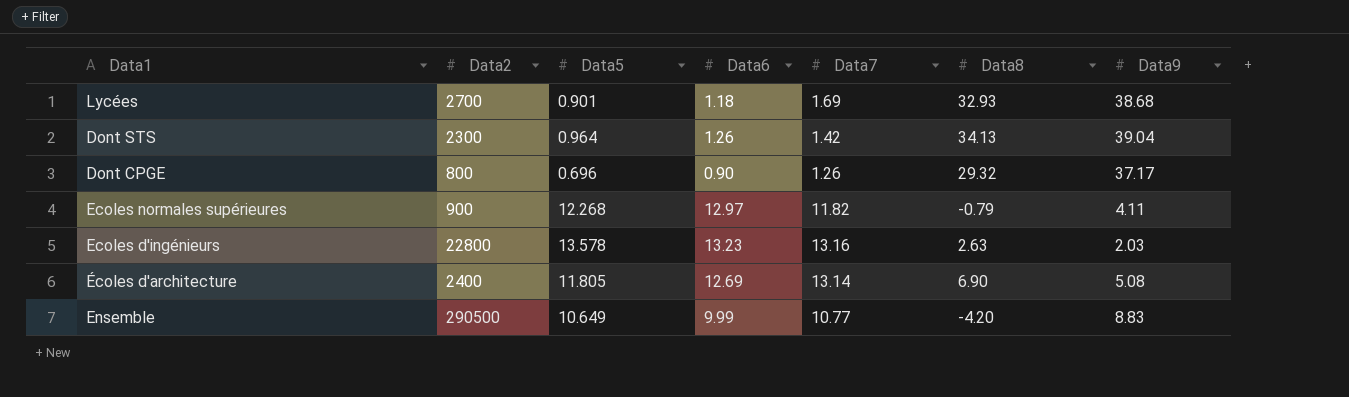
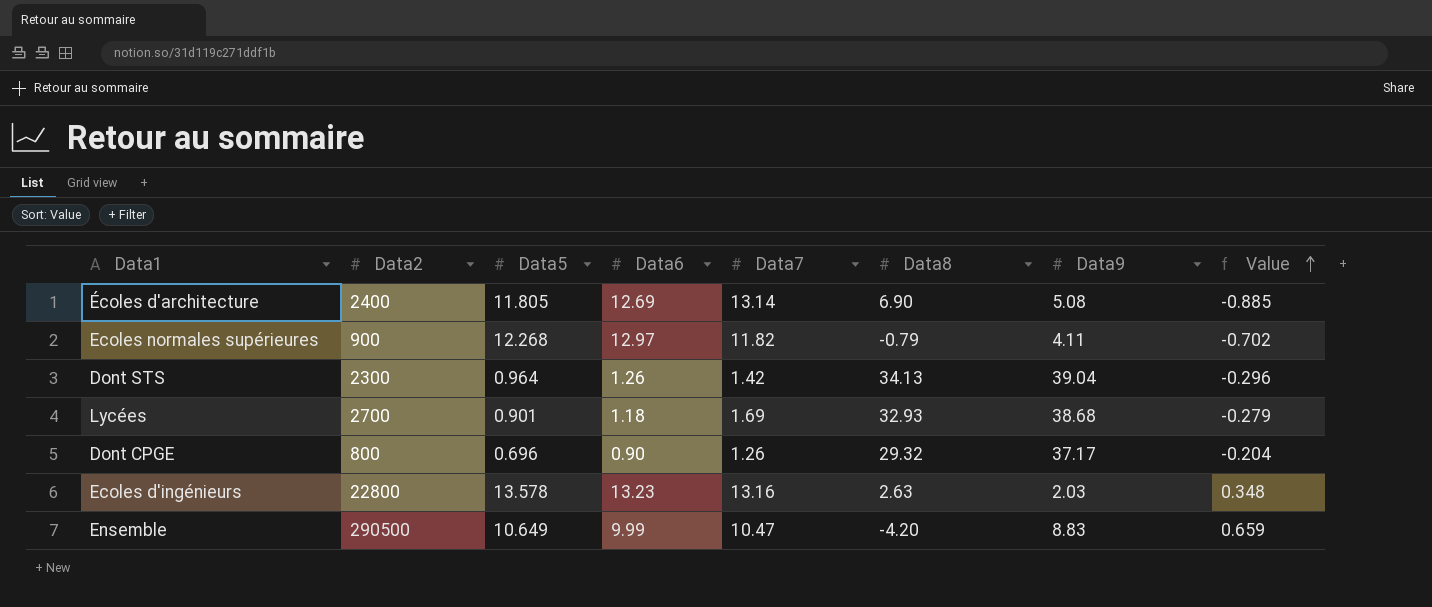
row order: none -> Value ascending
column Value | formula: none -> [Data5] - [Data6]
Ensemble | Data7: 10.77 -> 10.47

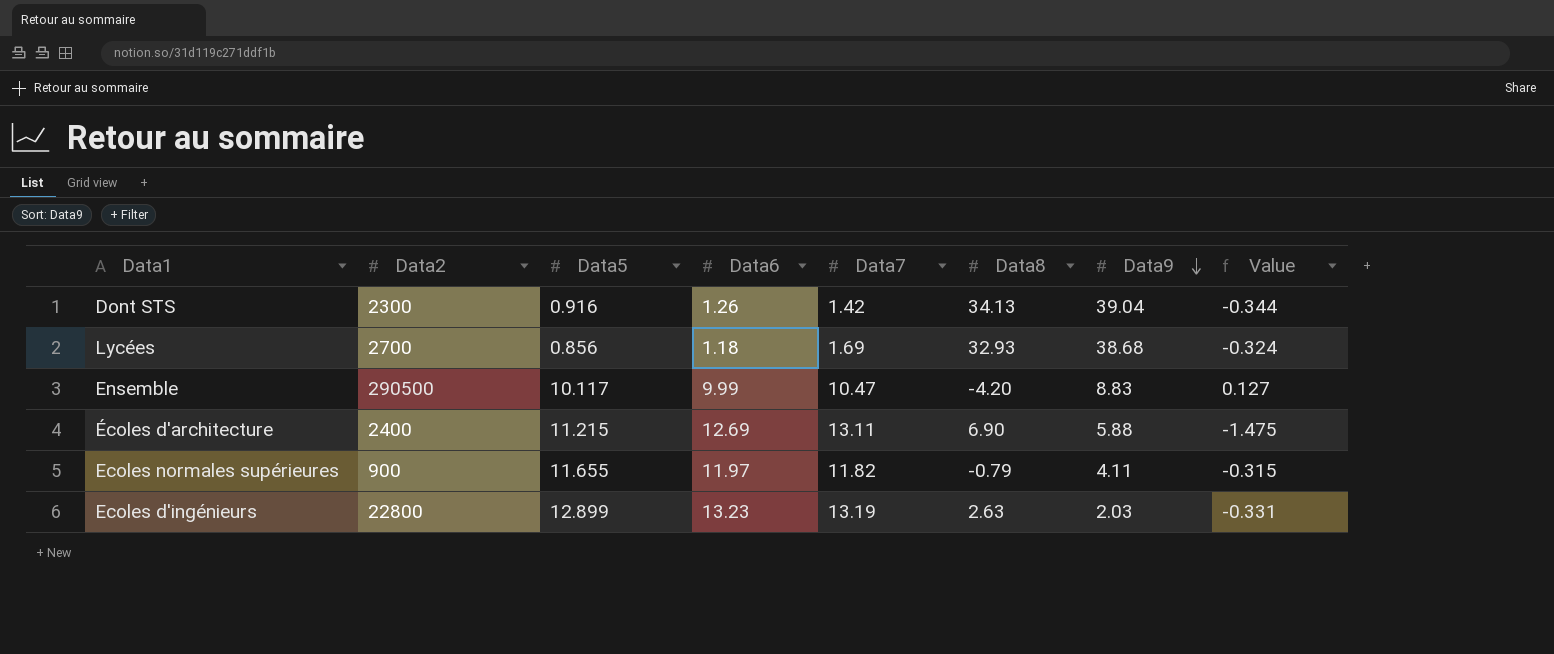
row order: Value ascending -> Data9 descending
row Dont CPGE: 800 | 0.696 | 0.90 | 1.26 | 29.32 | 37.17 | -0.204 -> none
Dont STS | Data5: 0.964 -> 0.916
Dont STS | Value: -0.296 -> -0.344
Lycées | Data5: 0.901 -> 0.856
Lycées | Value: -0.279 -> -0.324
Ensemble | Data5: 10.649 -> 10.117
Ensemble | Value: 0.659 -> 0.127
Écoles d'architecture | Data5: 11.805 -> 11.215
Écoles d'architecture | Data7: 13.14 -> 13.11
Écoles d'architecture | Data9: 5.08 -> 5.88
Écoles d'architecture | Value: -0.885 -> -1.475
Ecoles normales supérieures | Data5: 12.268 -> 11.655
Ecoles normales supérieures | Data6: 12.97 -> 11.97
Ecoles normales supérieures | Value: -0.702 -> -0.315
Ecoles d'ingénieurs | Data5: 13.578 -> 12.899
Ecoles d'ingénieurs | Data7: 13.16 -> 13.19
Ecoles d'ingénieurs | Value: 0.348 -> -0.331

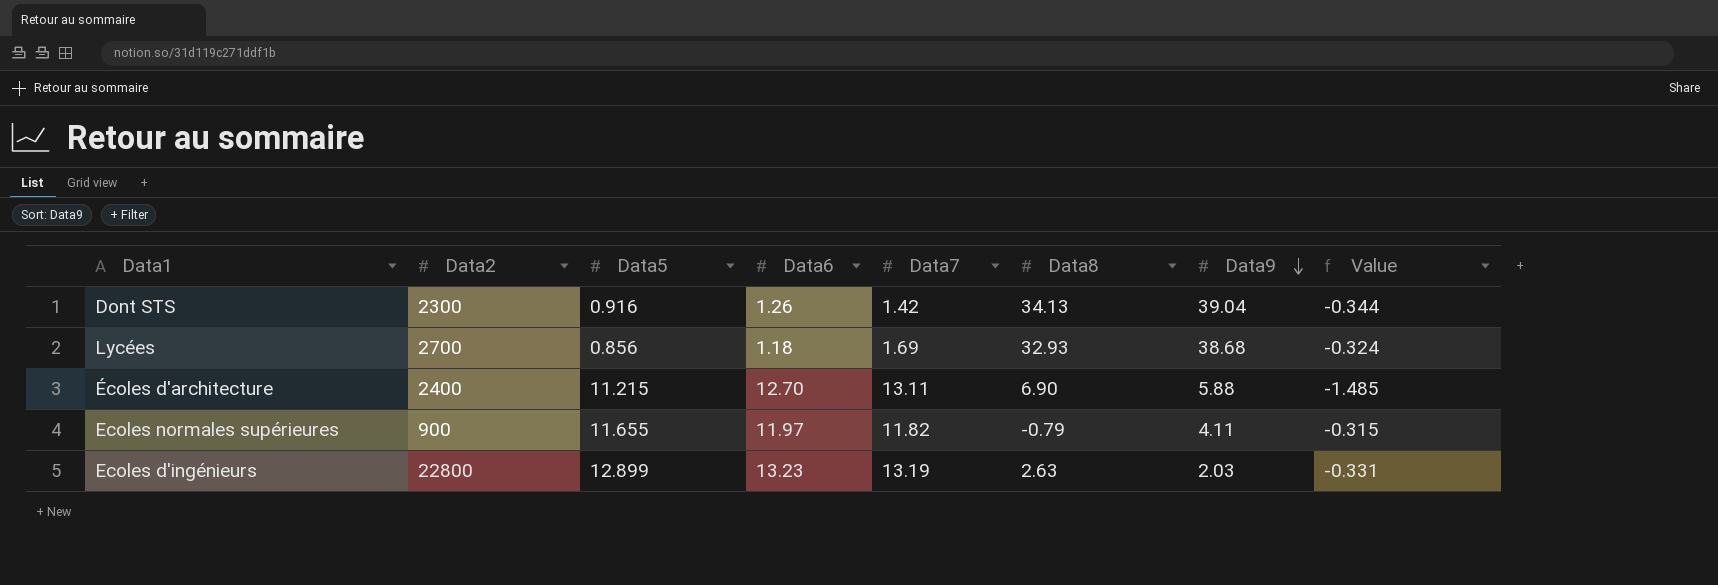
row Ensemble: 290500 | 10.117 | 9.99 | 10.47 | -4.20 | 8.83 | 0.127 -> none
Écoles d'architecture | Data6: 12.69 -> 12.70
Écoles d'architecture | Value: -1.475 -> -1.485

